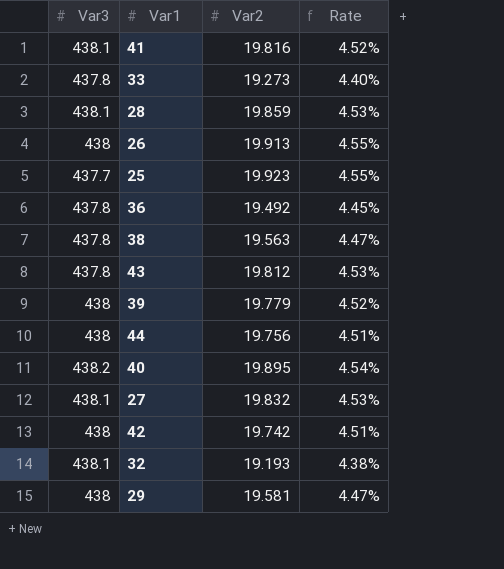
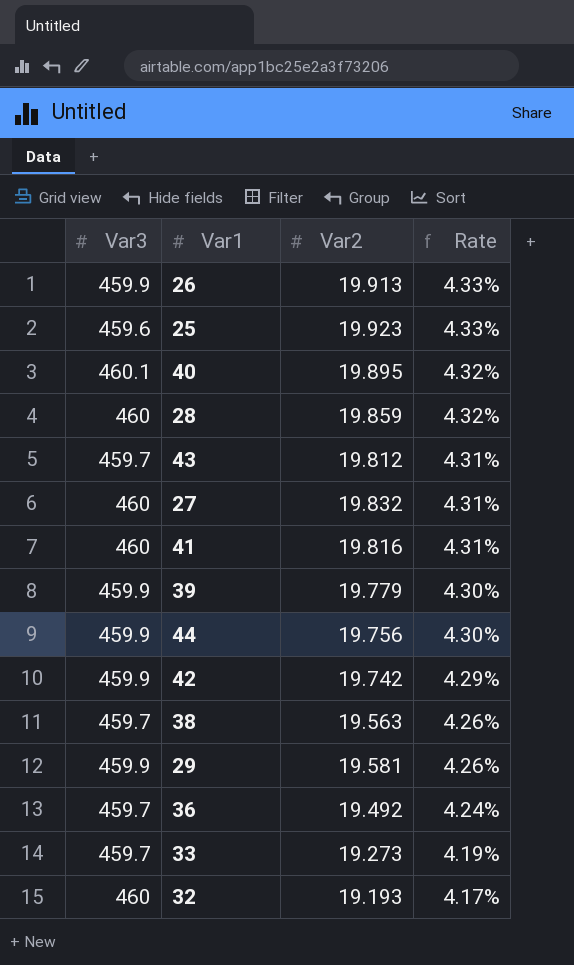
row order: none -> Rate descending
26 | Var3: 438 -> 459.9
26 | Rate: 4.55% -> 4.33%
25 | Var3: 437.7 -> 459.6
25 | Rate: 4.55% -> 4.33%
40 | Var3: 438.2 -> 460.1
40 | Rate: 4.54% -> 4.32%
28 | Var3: 438.1 -> 460
28 | Rate: 4.53% -> 4.32%
43 | Var3: 437.8 -> 459.7
43 | Rate: 4.53% -> 4.31%
27 | Var3: 438.1 -> 460
27 | Rate: 4.53% -> 4.31%
41 | Var3: 438.1 -> 460
41 | Rate: 4.52% -> 4.31%
39 | Var3: 438 -> 459.9
39 | Rate: 4.52% -> 4.30%
44 | Var3: 438 -> 459.9
44 | Rate: 4.51% -> 4.30%
42 | Var3: 438 -> 459.9
42 | Rate: 4.51% -> 4.29%
38 | Var3: 437.8 -> 459.7
38 | Rate: 4.47% -> 4.26%
29 | Var3: 438 -> 459.9
29 | Rate: 4.47% -> 4.26%
36 | Var3: 437.8 -> 459.7
36 | Rate: 4.45% -> 4.24%
33 | Var3: 437.8 -> 459.7
33 | Rate: 4.40% -> 4.19%
32 | Var3: 438.1 -> 460
32 | Rate: 4.38% -> 4.17%

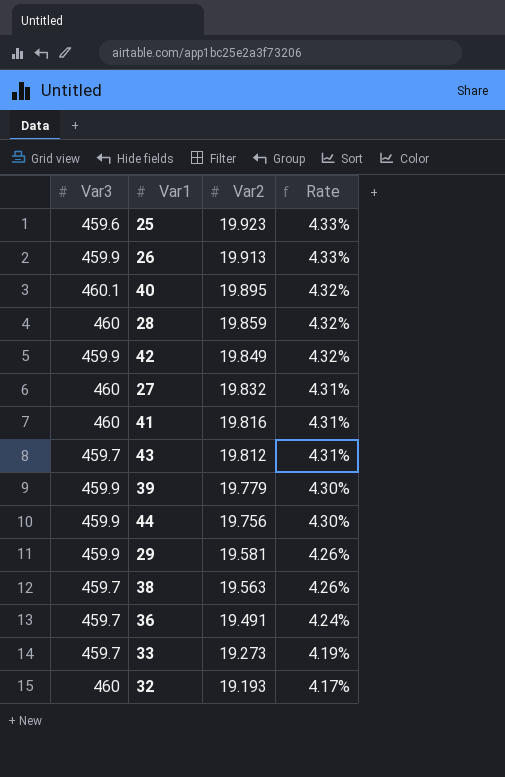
row order: Rate descending -> Var2 descending
42 | Var2: 19.742 -> 19.849
42 | Rate: 4.29% -> 4.32%
36 | Var2: 19.492 -> 19.491

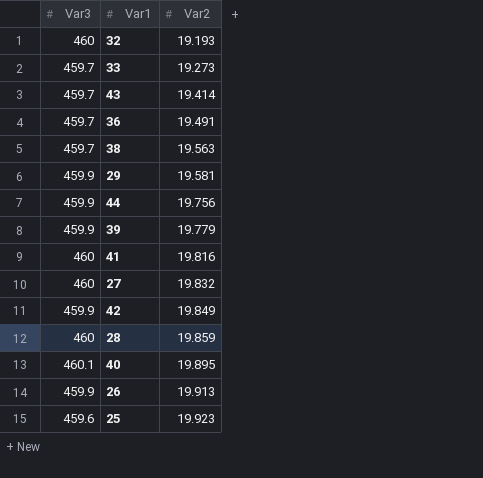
row order: Var2 descending -> Var2 ascending
column Rate | formula: [Var2] / [Var3] -> none
43 | Var2: 19.812 -> 19.414

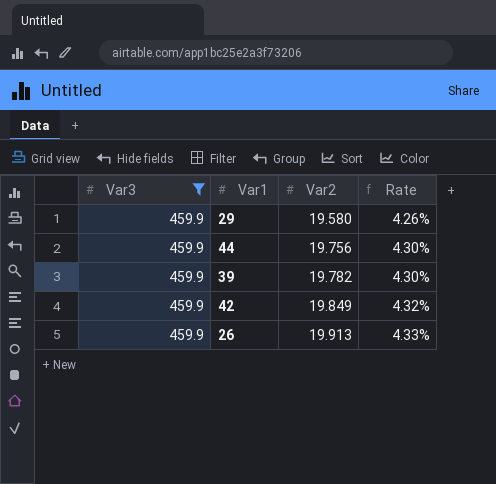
filter: none -> Var3 = 459.9
column Rate | formula: none -> [Var2] / [Var3]
29 | Var2: 19.581 -> 19.580
39 | Var2: 19.779 -> 19.782

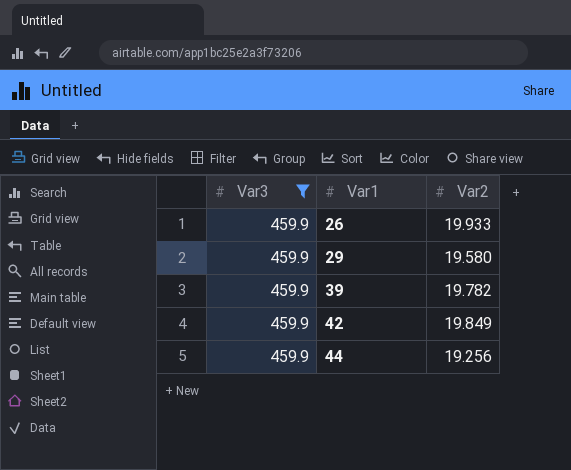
row order: Var2 ascending -> Var1 ascending
column Rate | formula: [Var2] / [Var3] -> none
26 | Var2: 19.913 -> 19.933
44 | Var2: 19.756 -> 19.256

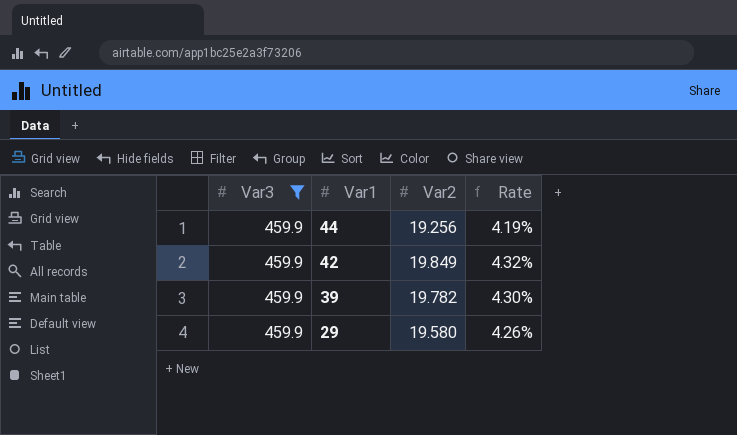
row order: Var1 ascending -> Var1 descending
column Rate | formula: none -> [Var2] / [Var3]
row 26: 459.9 | 19.933 -> none

